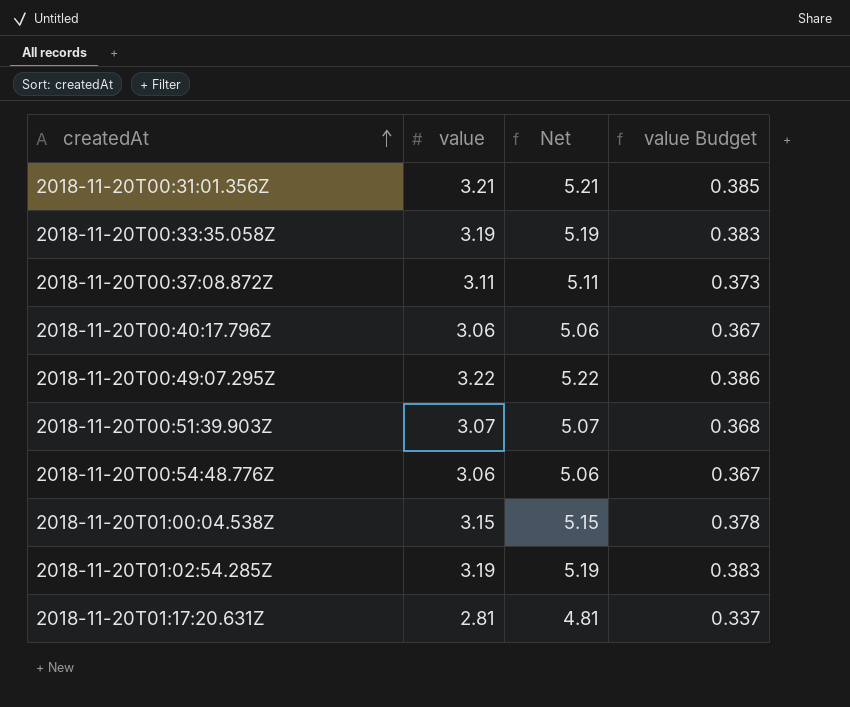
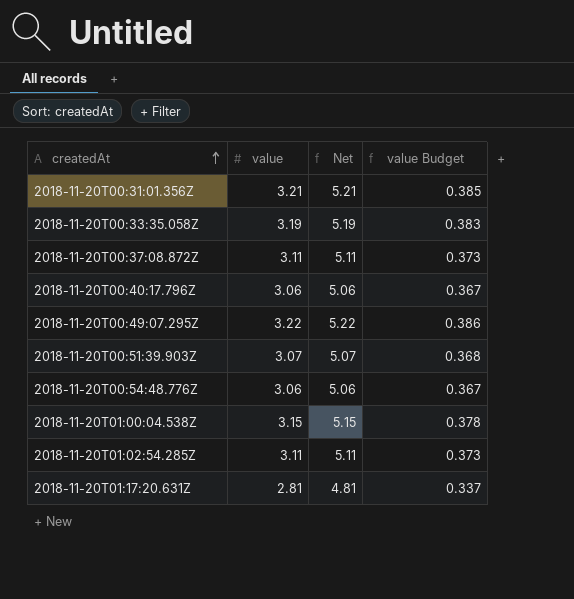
2018-11-20T01:02:54.285Z | value: 3.19 -> 3.11
2018-11-20T01:02:54.285Z | Net: 5.19 -> 5.11
2018-11-20T01:02:54.285Z | value Budget: 0.383 -> 0.373

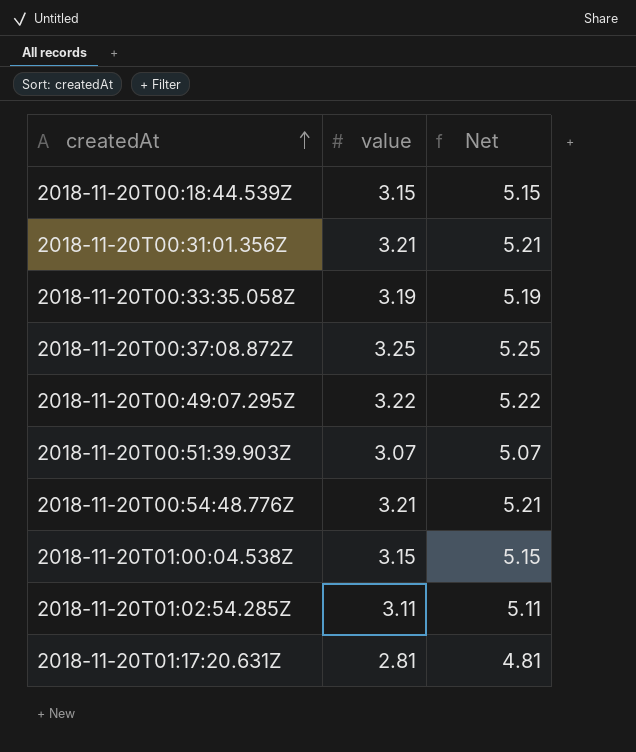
column value Budget | formula: [value] * 0.12 -> none
row 2018-11-20T00:40:17.796Z: 3.06 | 5.06 | 0.367 -> none
row 2018-11-20T00:18:44.539Z: none -> 3.15 | 5.15
2018-11-20T00:37:08.872Z | value: 3.11 -> 3.25
2018-11-20T00:37:08.872Z | Net: 5.11 -> 5.25
2018-11-20T00:54:48.776Z | value: 3.06 -> 3.21
2018-11-20T00:54:48.776Z | Net: 5.06 -> 5.21

